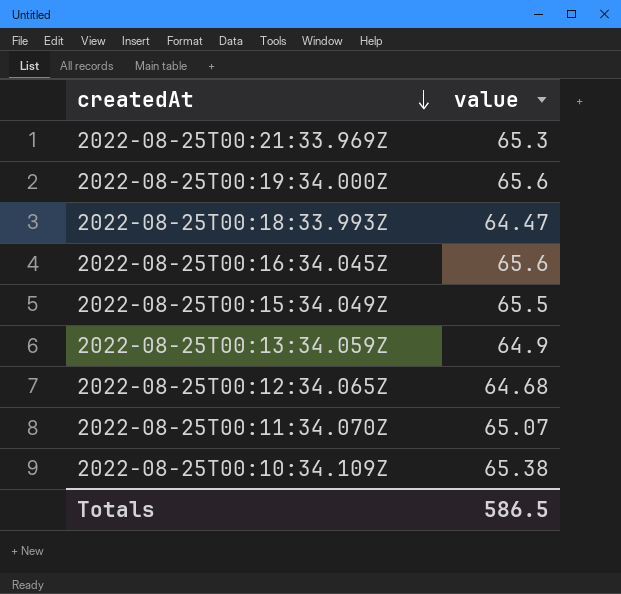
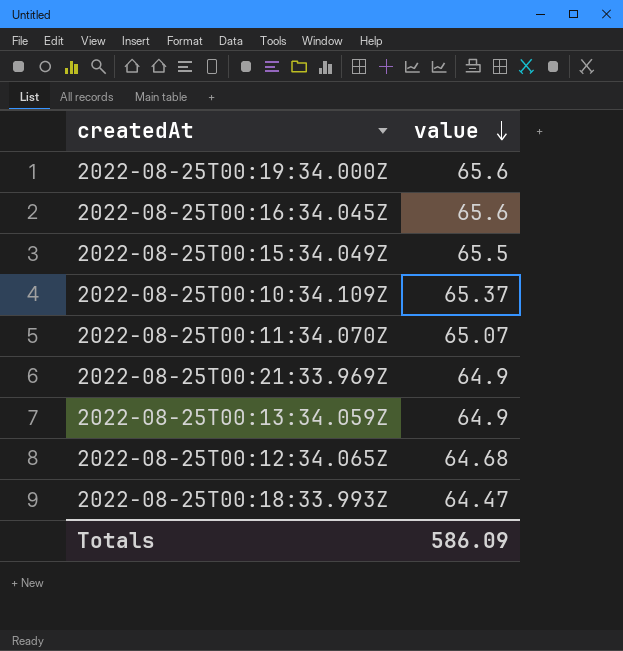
row order: createdAt descending -> value descending
2022-08-25T00:10:34.109Z | value: 65.38 -> 65.37
2022-08-25T00:21:33.969Z | value: 65.3 -> 64.9
Totals | value: 586.5 -> 586.09

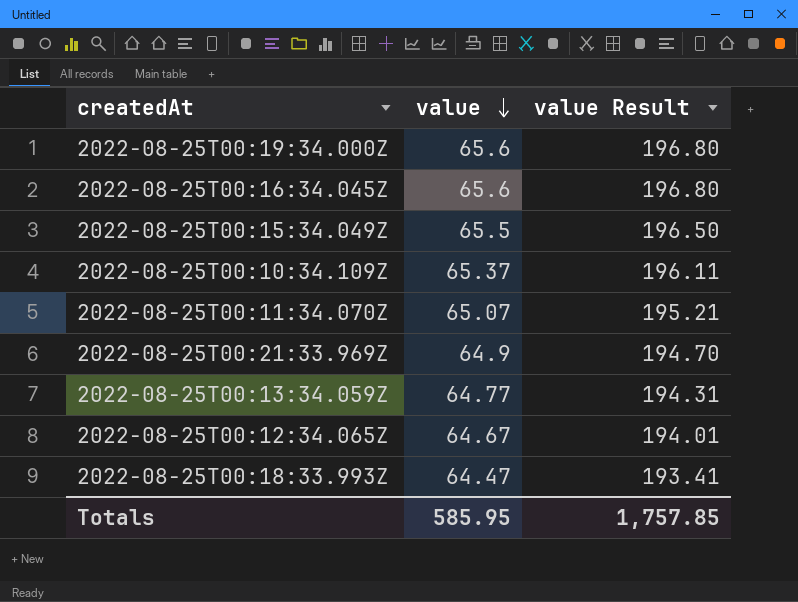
column value Result | formula: none -> [value] * 3
2022-08-25T00:13:34.059Z | value: 64.9 -> 64.77
2022-08-25T00:12:34.065Z | value: 64.68 -> 64.67
Totals | value: 586.09 -> 585.95

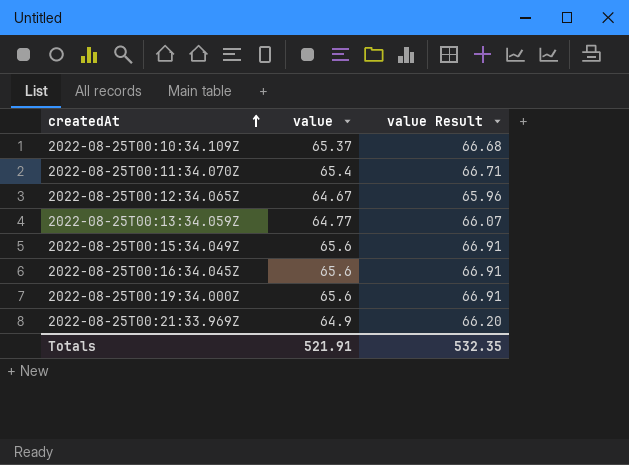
row order: value descending -> createdAt ascending
column value Result | formula: [value] * 3 -> [value] * 1.02
row 2022-08-25T00:18:33.993Z: 64.47 | 193.41 -> none
2022-08-25T00:11:34.070Z | value: 65.07 -> 65.4
2022-08-25T00:15:34.049Z | value: 65.5 -> 65.6
Totals | value: 585.95 -> 521.91
Totals | value Result: 1,757.85 -> 532.35

